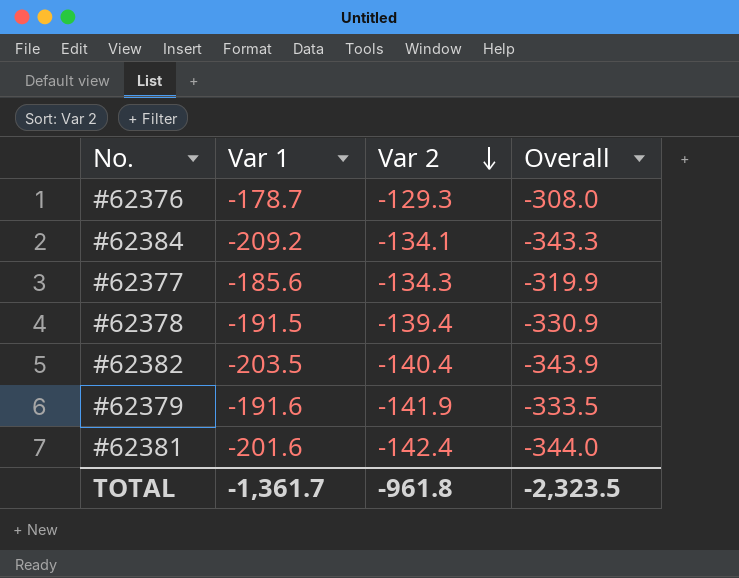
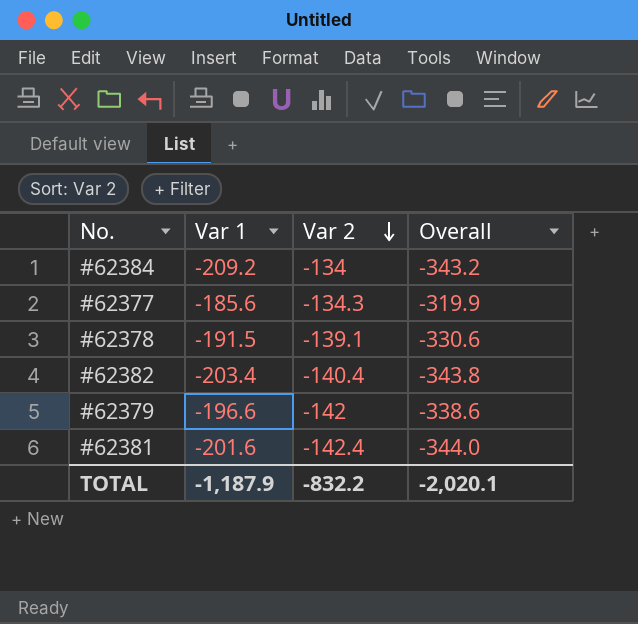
row #62376: -178.7 | -129.3 | -308.0 -> none
#62384 | Var 2: -134.1 -> -134
#62384 | Overall: -343.3 -> -343.2
#62378 | Var 2: -139.4 -> -139.1
#62378 | Overall: -330.9 -> -330.6
#62382 | Var 1: -203.5 -> -203.4
#62382 | Overall: -343.9 -> -343.8
#62379 | Var 1: -191.6 -> -196.6
#62379 | Var 2: -141.9 -> -142
#62379 | Overall: -333.5 -> -338.6
TOTAL | Var 1: -1,361.7 -> -1,187.9
TOTAL | Var 2: -961.8 -> -832.2
TOTAL | Overall: -2,323.5 -> -2,020.1

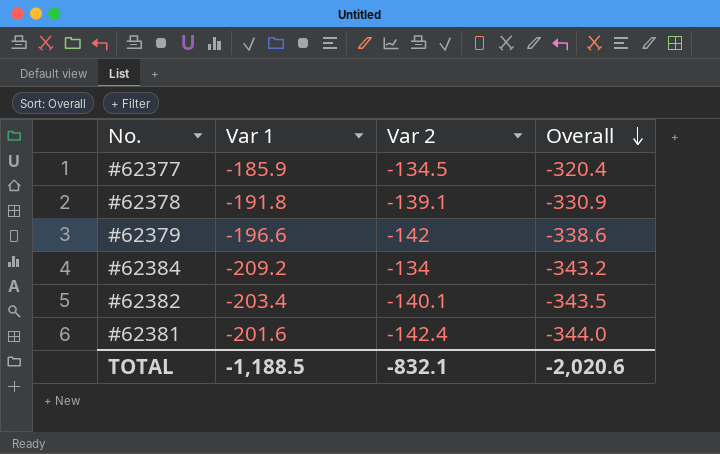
row order: Var 2 descending -> Overall descending
#62377 | Var 1: -185.6 -> -185.9
#62377 | Var 2: -134.3 -> -134.5
#62377 | Overall: -319.9 -> -320.4
#62378 | Var 1: -191.5 -> -191.8
#62378 | Overall: -330.6 -> -330.9
#62382 | Var 2: -140.4 -> -140.1
#62382 | Overall: -343.8 -> -343.5
TOTAL | Var 1: -1,187.9 -> -1,188.5
TOTAL | Var 2: -832.2 -> -832.1
TOTAL | Overall: -2,020.1 -> -2,020.6

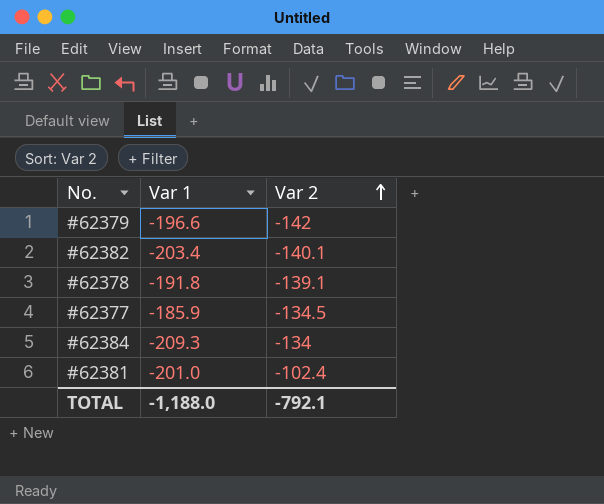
row order: Overall descending -> Var 2 ascending
column Overall | formula: [Var 1] + [Var 2] -> none
#62384 | Var 1: -209.2 -> -209.3
#62381 | Var 1: -201.6 -> -201.0
#62381 | Var 2: -142.4 -> -102.4
TOTAL | Var 1: -1,188.5 -> -1,188.0
TOTAL | Var 2: -832.1 -> -792.1

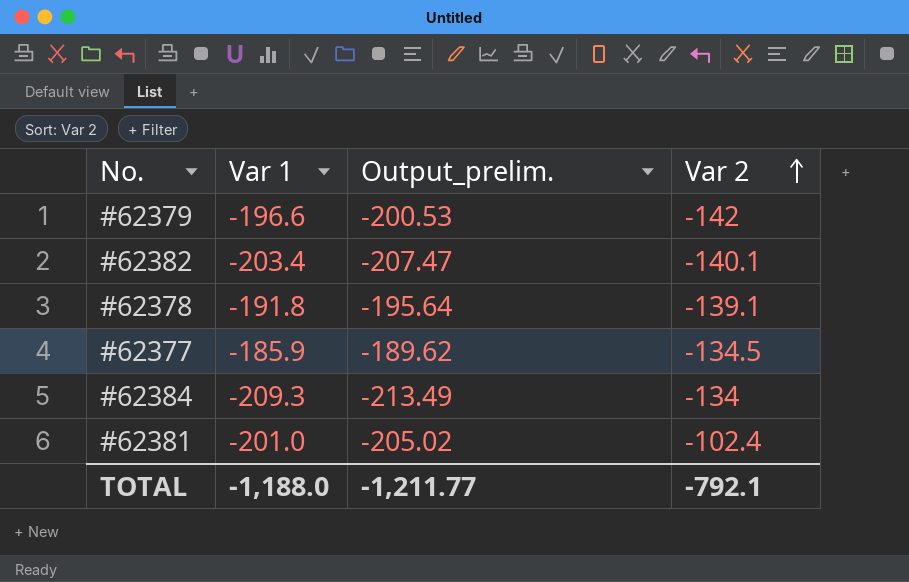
column Output_prelim. | formula: none -> [Var 1] * 1.02

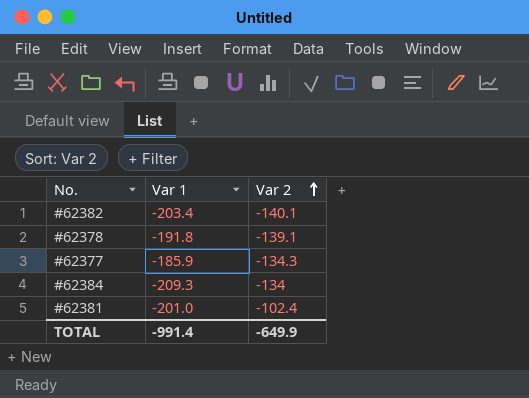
column Output_prelim. | formula: [Var 1] * 1.02 -> none
row #62379: -196.6 | -200.53 | -142 -> none
#62377 | Var 2: -134.5 -> -134.3
TOTAL | Var 1: -1,188.0 -> -991.4
TOTAL | Var 2: -792.1 -> -649.9

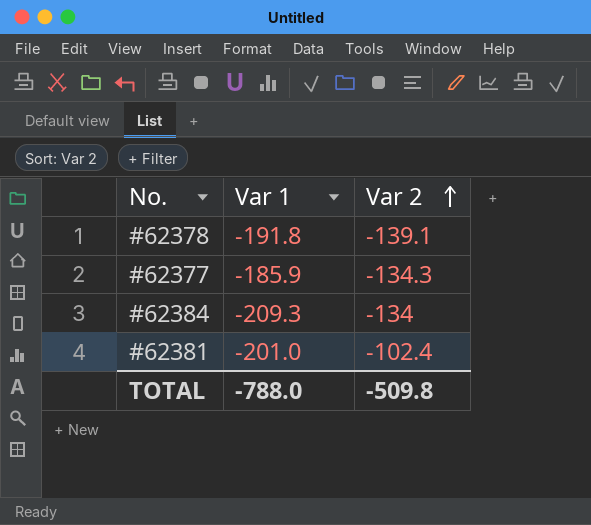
row #62382: -203.4 | -140.1 -> none
TOTAL | Var 1: -991.4 -> -788.0
TOTAL | Var 2: -649.9 -> -509.8

